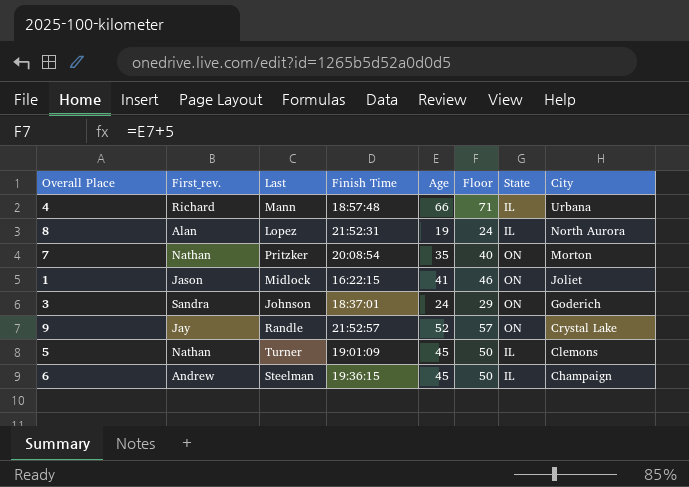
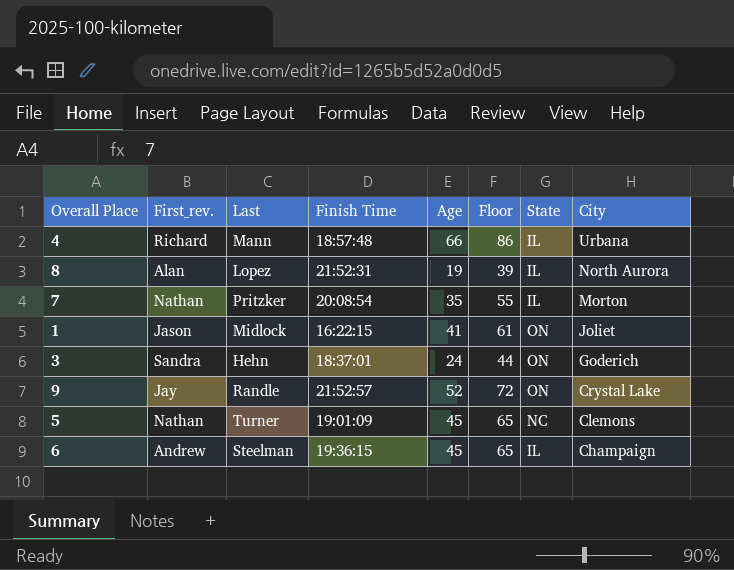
column Floor | formula: [Age] + 5 -> [Age] + 20
7 | State: ON -> IL
3 | Last: Johnson -> Hehn
5 | State: IL -> NC

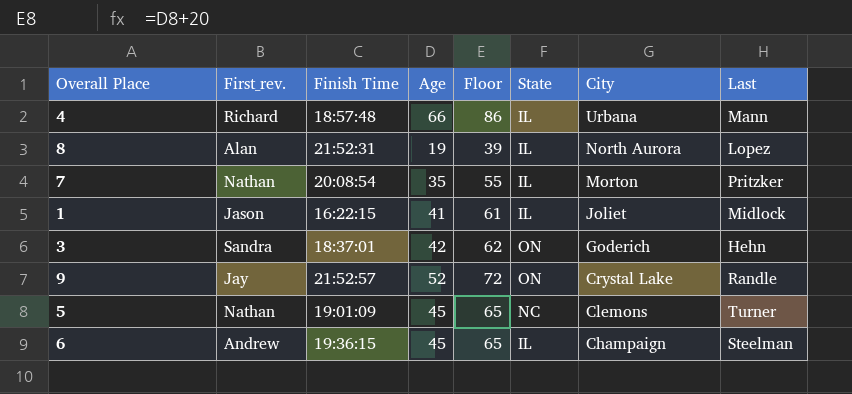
column Last | position: 3 -> 8
1 | State: ON -> IL
3 | Age: 24 -> 42
3 | Floor: 44 -> 62

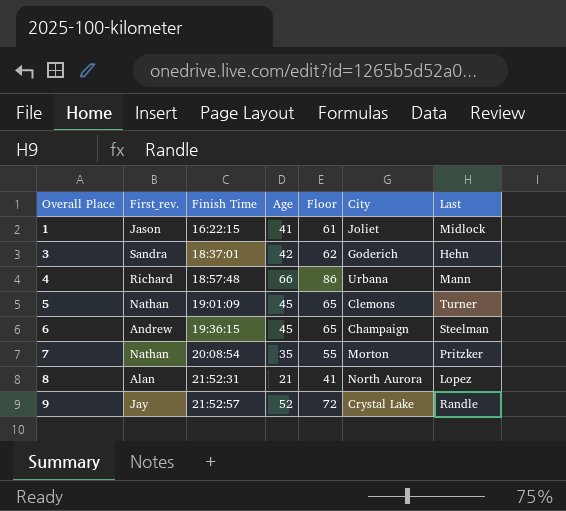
row order: City descending -> Overall Place ascending
column State | position: 6 -> none
8 | Age: 19 -> 21
8 | Floor: 39 -> 41

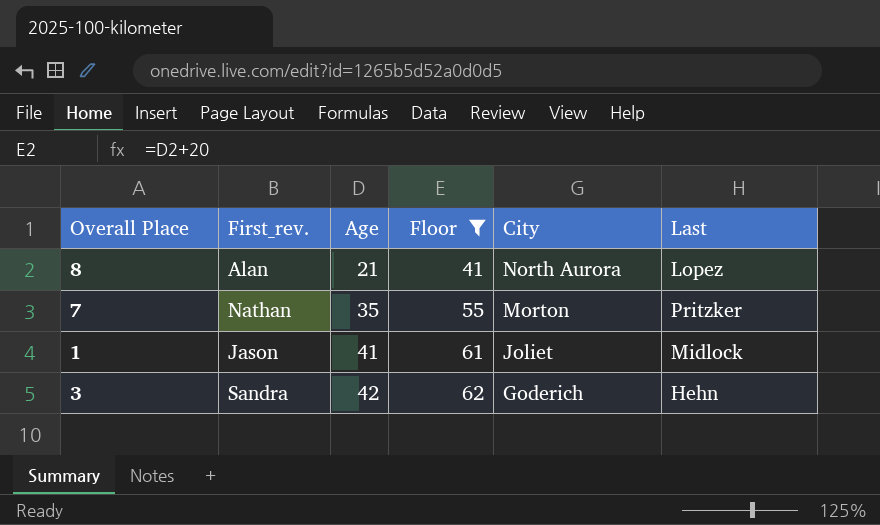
filter: none -> Floor <= 62
row order: Overall Place ascending -> Age ascending
column Finish Time | position: 3 -> none

